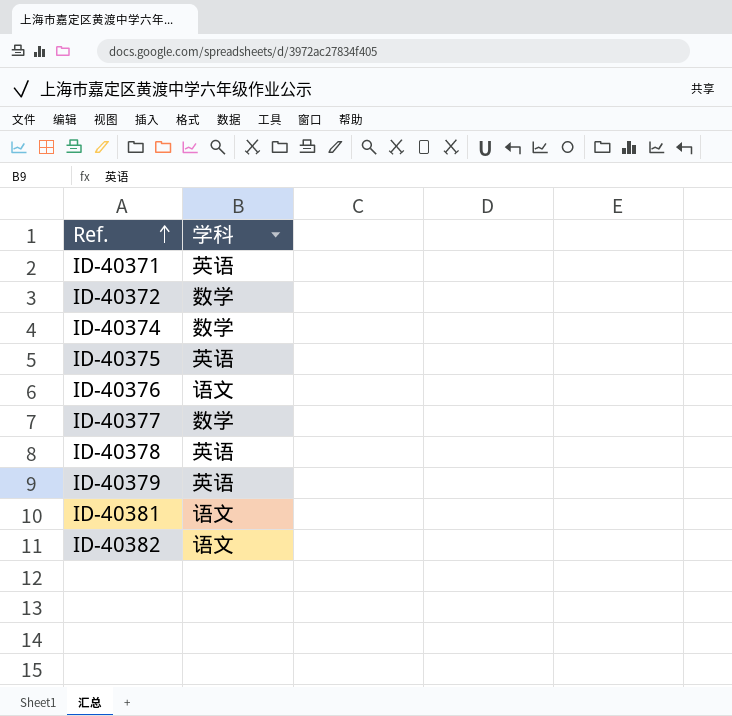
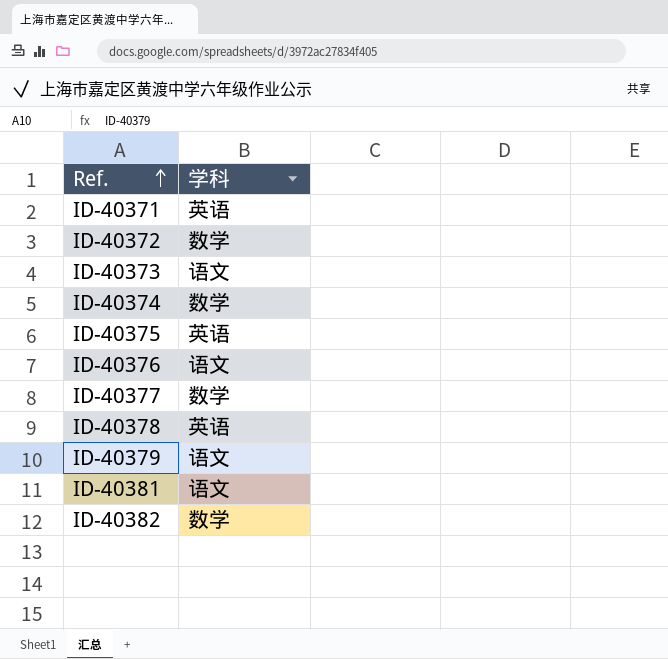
row ID-40373: none -> 语文
ID-40379 | 学科: 英语 -> 语文
ID-40382 | 学科: 语文 -> 数学

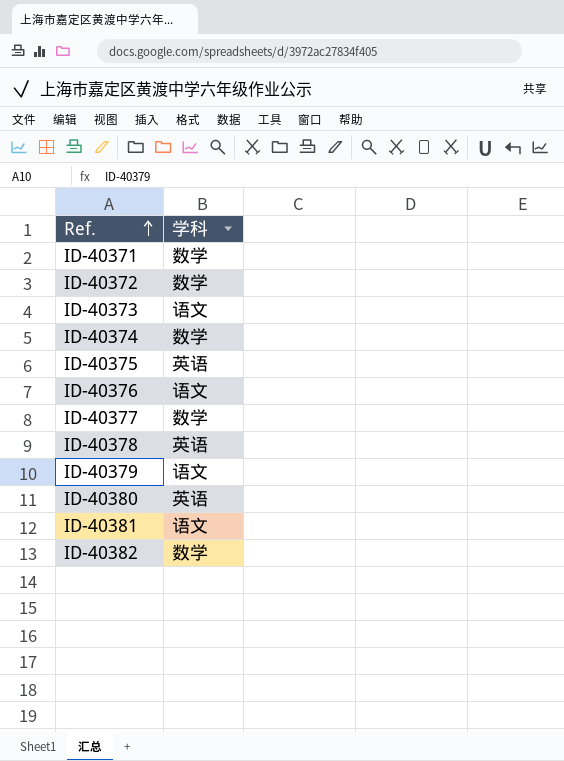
ID-40371 | 学科: 英语 -> 数学
row ID-40380: none -> 英语

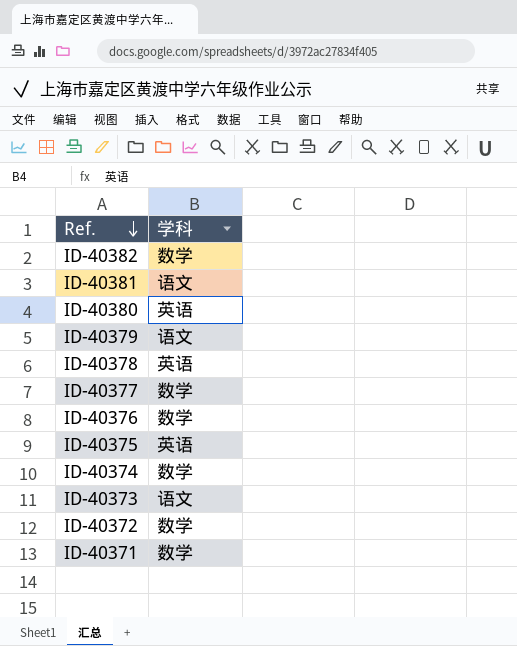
row order: Ref. ascending -> Ref. descending
ID-40376 | 学科: 语文 -> 数学

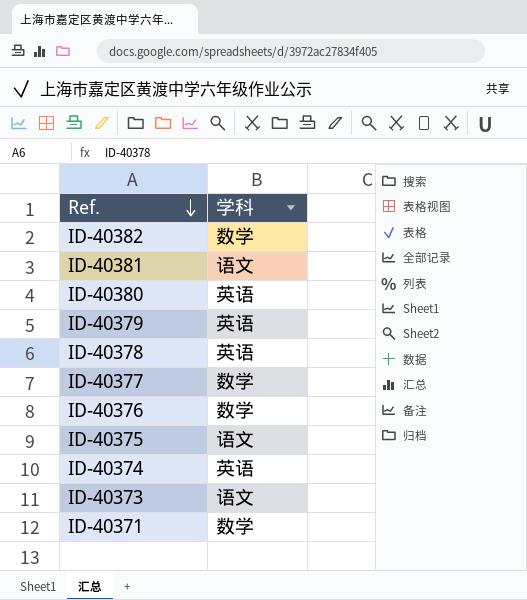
row ID-40372: 数学 -> none
ID-40379 | 学科: 语文 -> 英语
ID-40375 | 学科: 英语 -> 语文
ID-40374 | 学科: 数学 -> 英语

